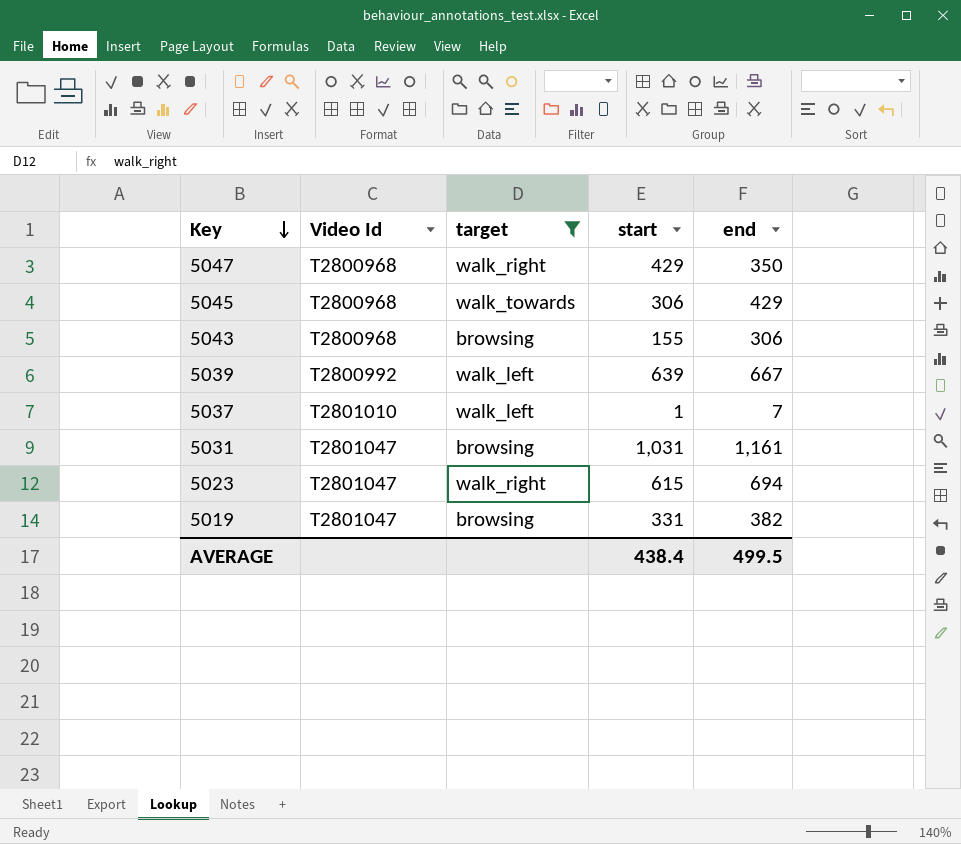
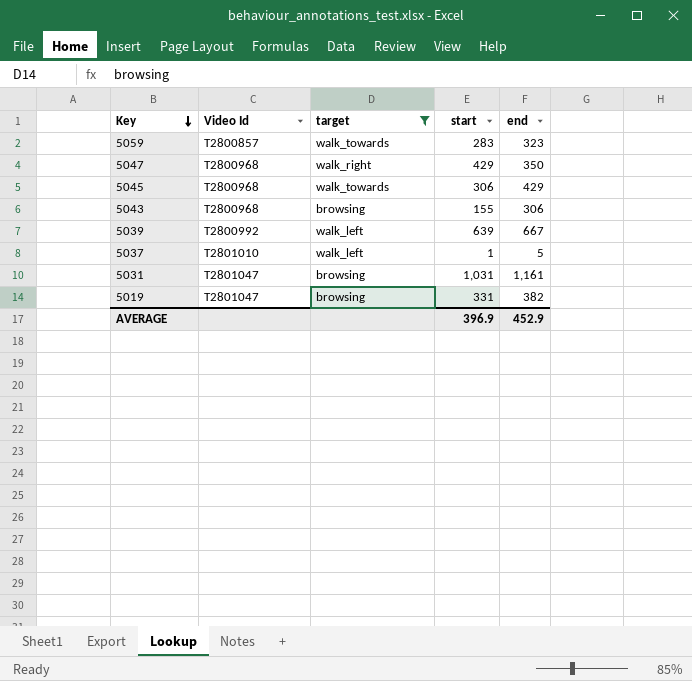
row 5023: T2801047 | walk_right | 615 | 694 -> none
row 5059: none -> T2800857 | walk_towards | 283 | 323
5037 | end: 7 -> 5
AVERAGE | start: 438.4 -> 396.9
AVERAGE | end: 499.5 -> 452.9

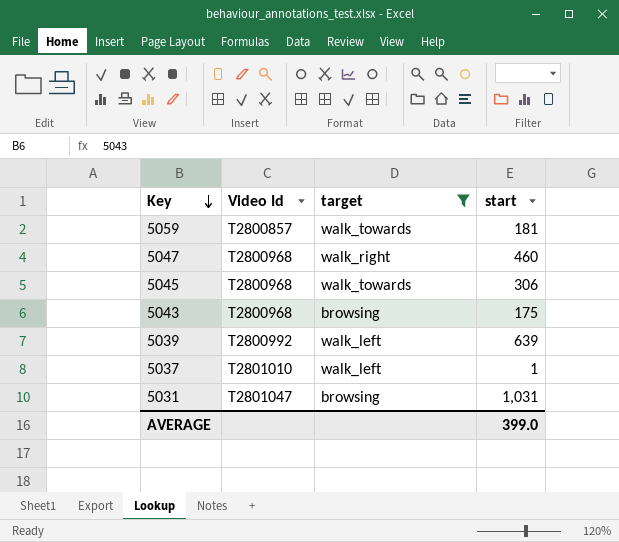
column end | position: 5 -> none
row 5019: T2801047 | browsing | 331 | 382 -> none
5059 | start: 283 -> 181
5047 | start: 429 -> 460
5043 | start: 155 -> 175
AVERAGE | start: 396.9 -> 399.0

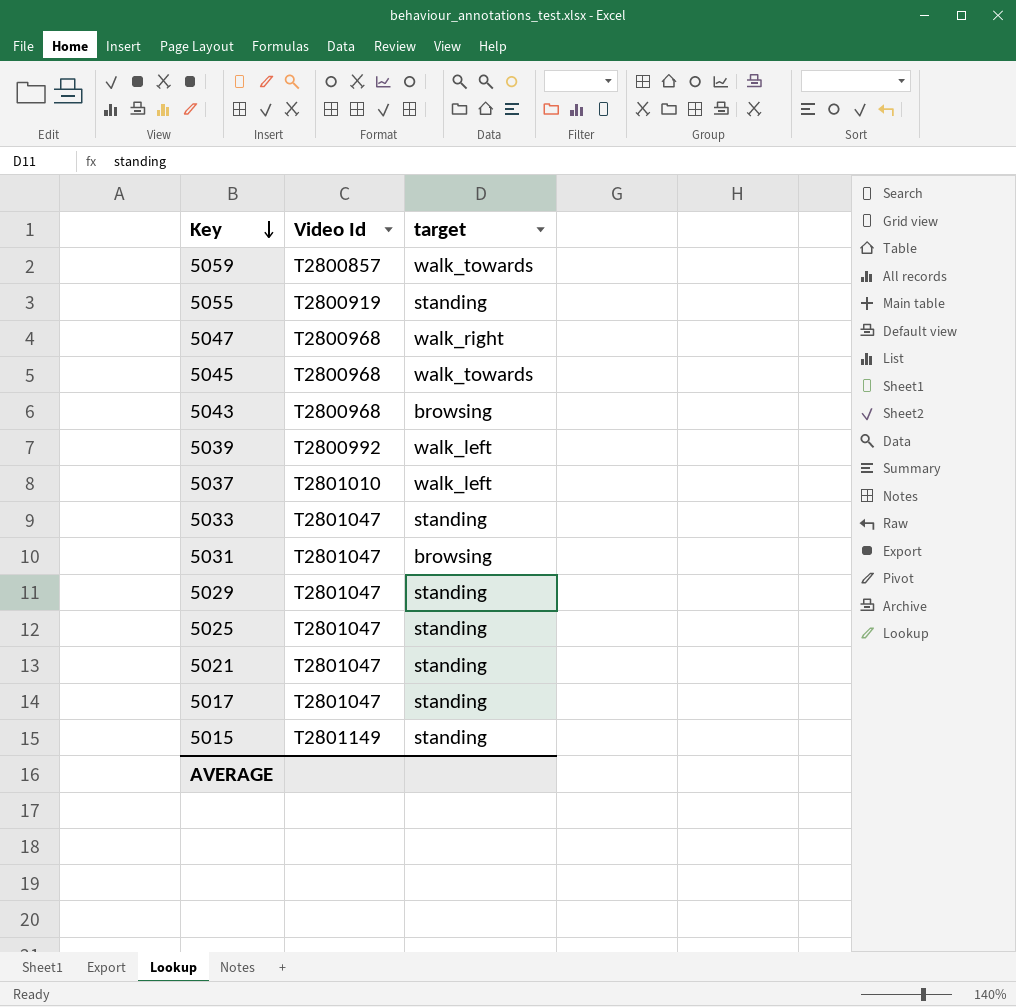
filter: target != standing -> none
column start | position: 4 -> none

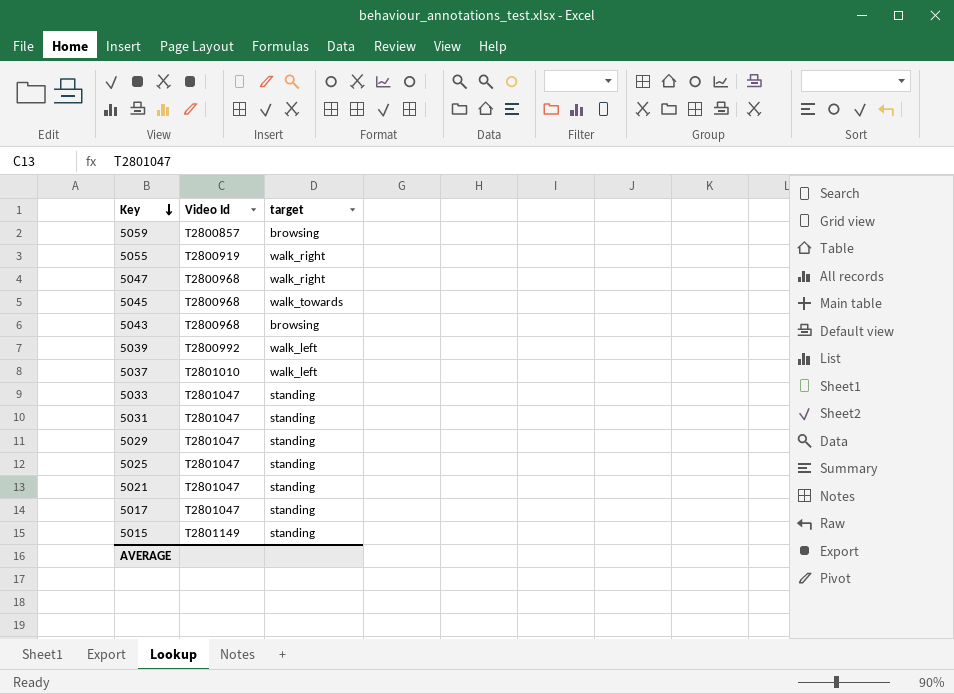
5059 | target: walk_towards -> browsing
5055 | target: standing -> walk_right
5031 | target: browsing -> standing

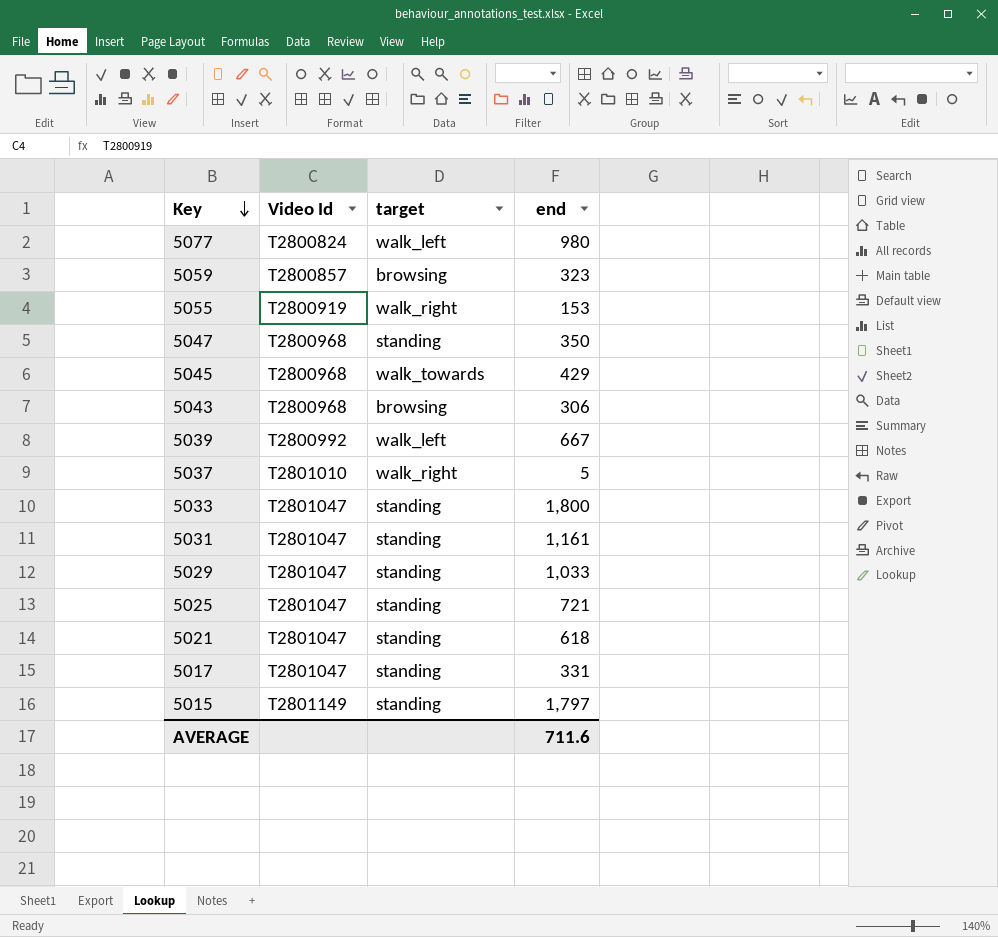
column end | position: none -> 4
row 5077: none -> T2800824 | walk_left | 980
5047 | target: walk_right -> standing
5037 | target: walk_left -> walk_right

